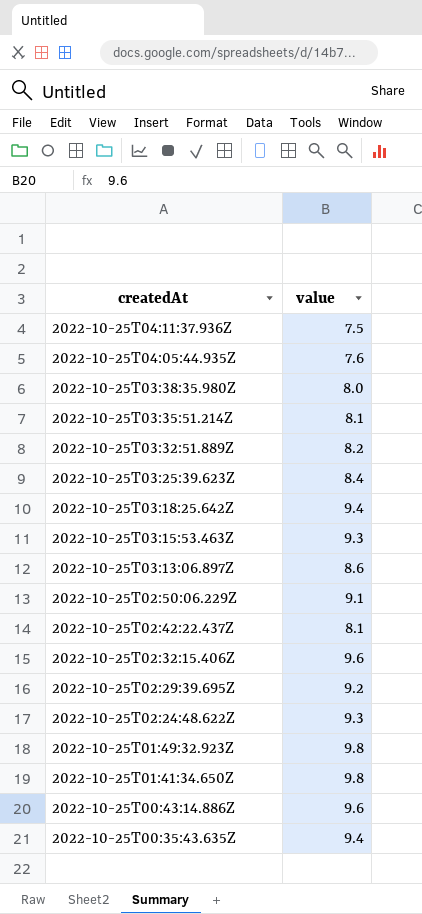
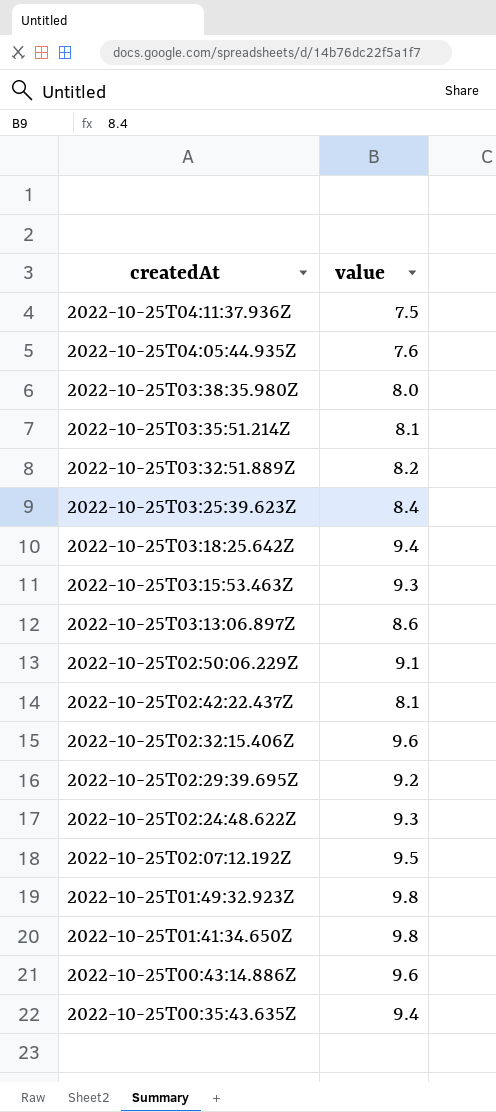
row 2022-10-25T02:07:12.192Z: none -> 9.5

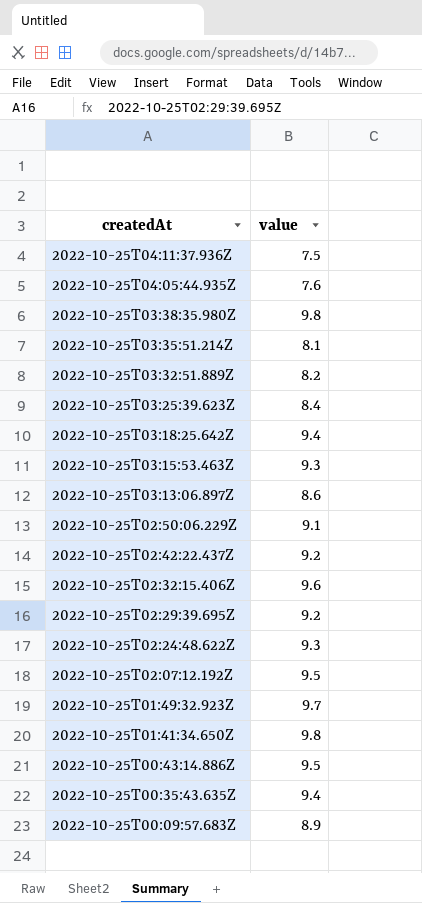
2022-10-25T03:38:35.980Z | value: 8.0 -> 9.8
2022-10-25T02:42:22.437Z | value: 8.1 -> 9.2
2022-10-25T01:49:32.923Z | value: 9.8 -> 9.7
2022-10-25T00:43:14.886Z | value: 9.6 -> 9.5
row 2022-10-25T00:09:57.683Z: none -> 8.9

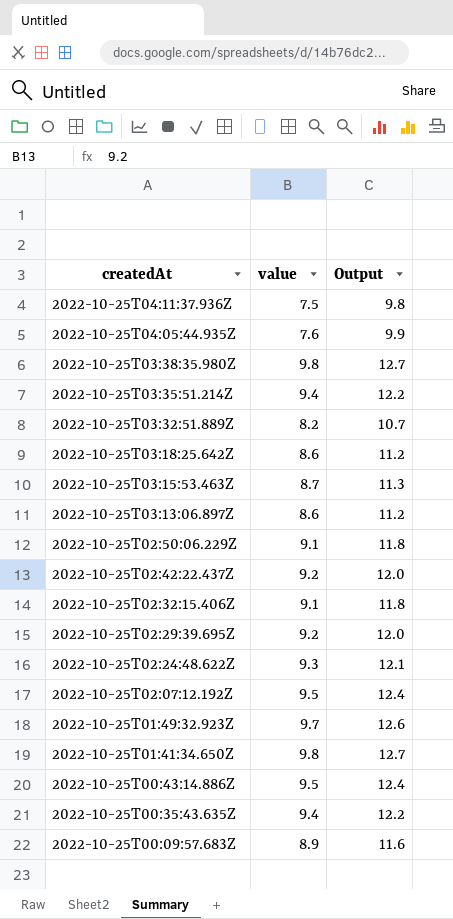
column Output | formula: none -> [value] * 1.3
row 2022-10-25T03:25:39.623Z: 8.4 -> none
2022-10-25T03:35:51.214Z | value: 8.1 -> 9.4
2022-10-25T03:18:25.642Z | value: 9.4 -> 8.6
2022-10-25T03:15:53.463Z | value: 9.3 -> 8.7
2022-10-25T02:32:15.406Z | value: 9.6 -> 9.1

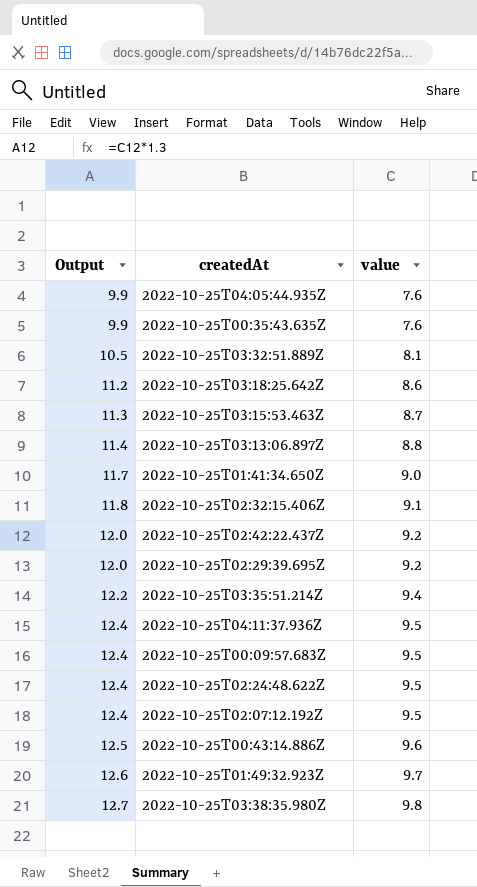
row order: createdAt descending -> Output ascending
column Output | position: 3 -> 1
row 2022-10-25T02:50:06.229Z: 9.1 | 11.8 -> none
2022-10-25T00:35:43.635Z | Output: 12.2 -> 9.9
2022-10-25T00:35:43.635Z | value: 9.4 -> 7.6
2022-10-25T03:32:51.889Z | Output: 10.7 -> 10.5
2022-10-25T03:32:51.889Z | value: 8.2 -> 8.1
2022-10-25T03:13:06.897Z | Output: 11.2 -> 11.4
2022-10-25T03:13:06.897Z | value: 8.6 -> 8.8
2022-10-25T01:41:34.650Z | Output: 12.7 -> 11.7
2022-10-25T01:41:34.650Z | value: 9.8 -> 9.0
2022-10-25T04:11:37.936Z | Output: 9.8 -> 12.4
2022-10-25T04:11:37.936Z | value: 7.5 -> 9.5
2022-10-25T00:09:57.683Z | Output: 11.6 -> 12.4
2022-10-25T00:09:57.683Z | value: 8.9 -> 9.5
2022-10-25T02:24:48.622Z | Output: 12.1 -> 12.4
2022-10-25T02:24:48.622Z | value: 9.3 -> 9.5
2022-10-25T00:43:14.886Z | Output: 12.4 -> 12.5
2022-10-25T00:43:14.886Z | value: 9.5 -> 9.6

